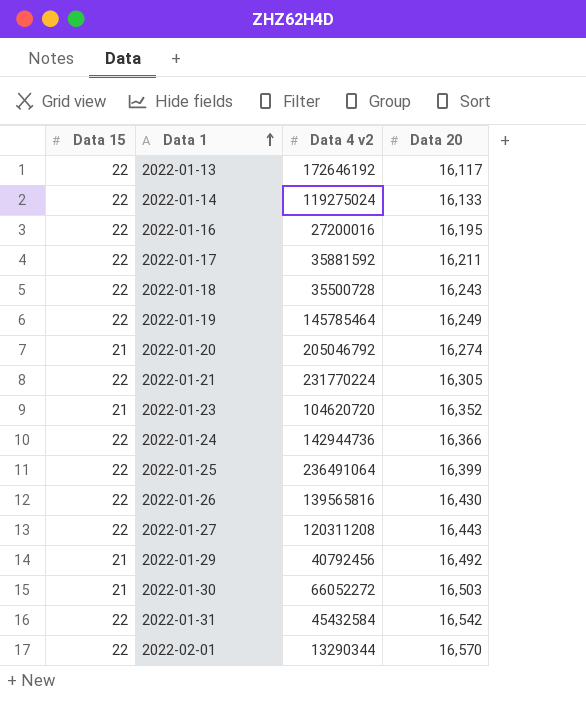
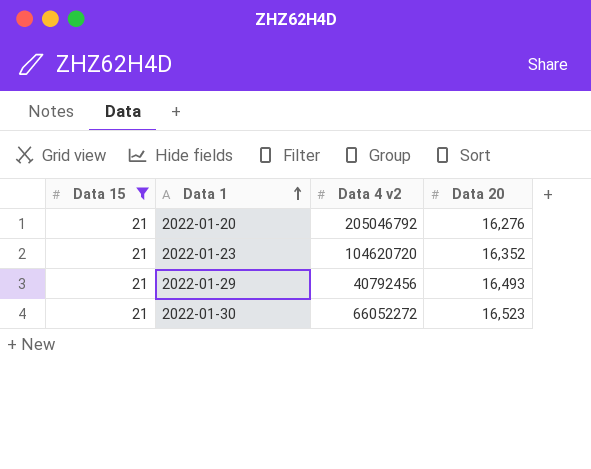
filter: none -> Data 15 = 21
2022-01-20 | Data 20: 16,274 -> 16,276
2022-01-29 | Data 20: 16,492 -> 16,493
2022-01-30 | Data 20: 16,503 -> 16,523

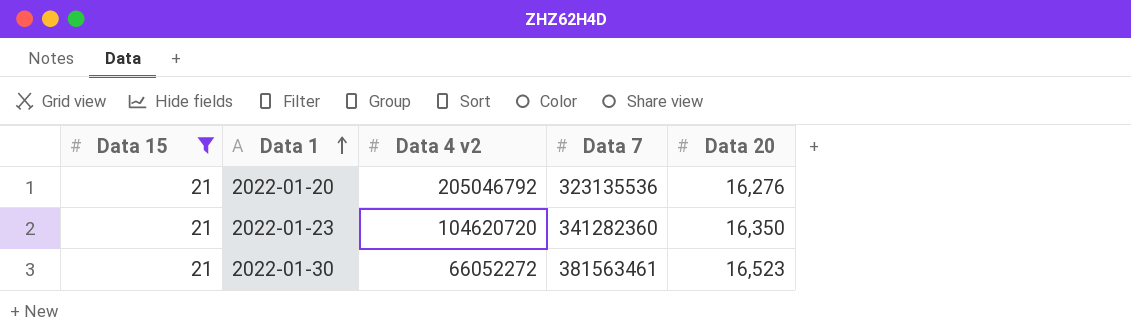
column Data 7 | position: none -> 4
row 2022-01-29: 21 | 40792456 | 16,493 -> none
2022-01-23 | Data 20: 16,352 -> 16,350

